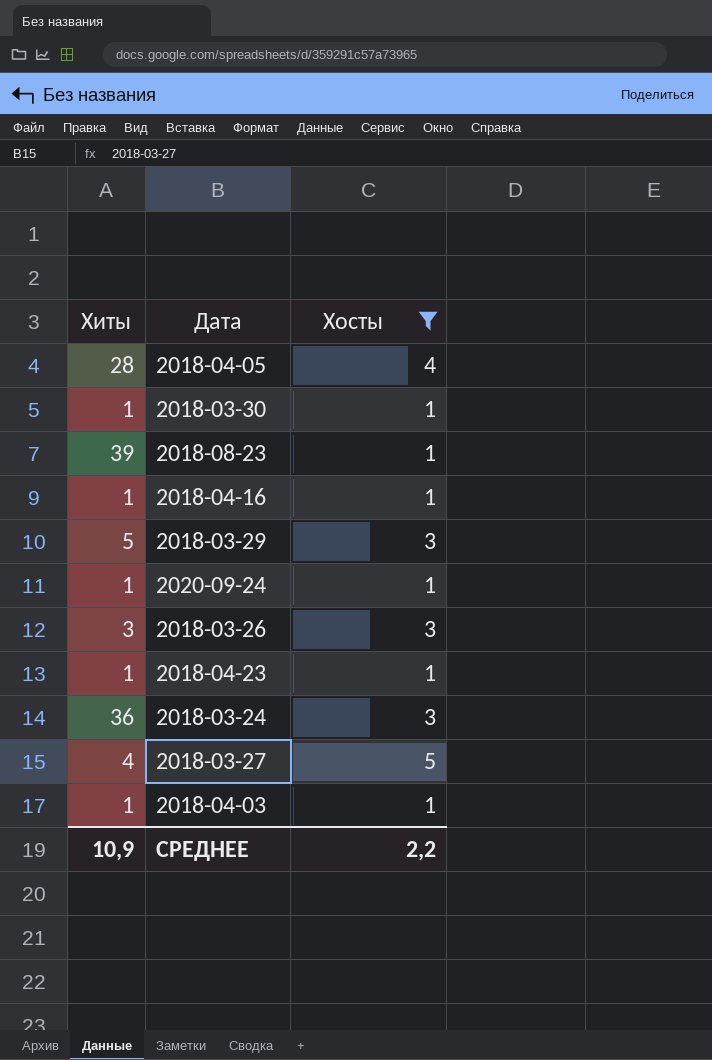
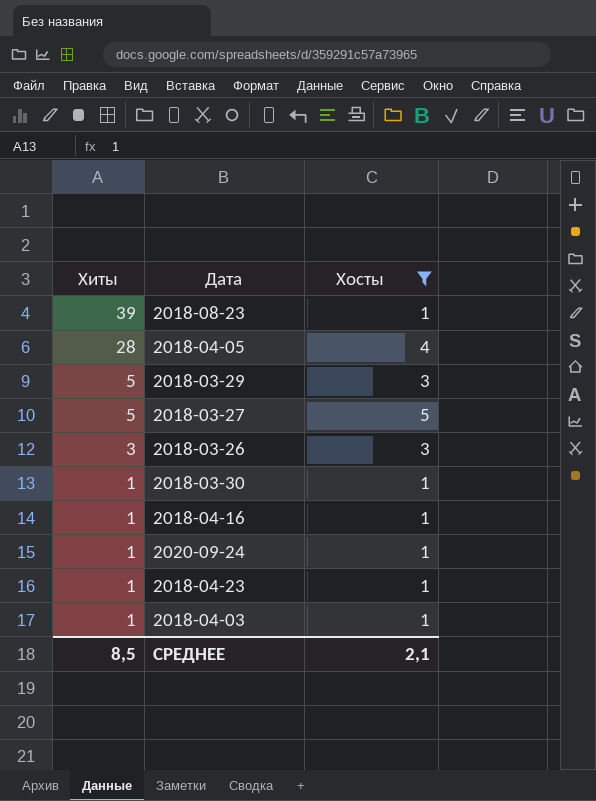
row order: none -> Хиты descending
row 2018-03-24: 36 | 3 -> none
2018-03-27 | Хиты: 4 -> 5
СРЕДНЕЕ | Хиты: 10,9 -> 8,5
СРЕДНЕЕ | Хосты: 2,2 -> 2,1

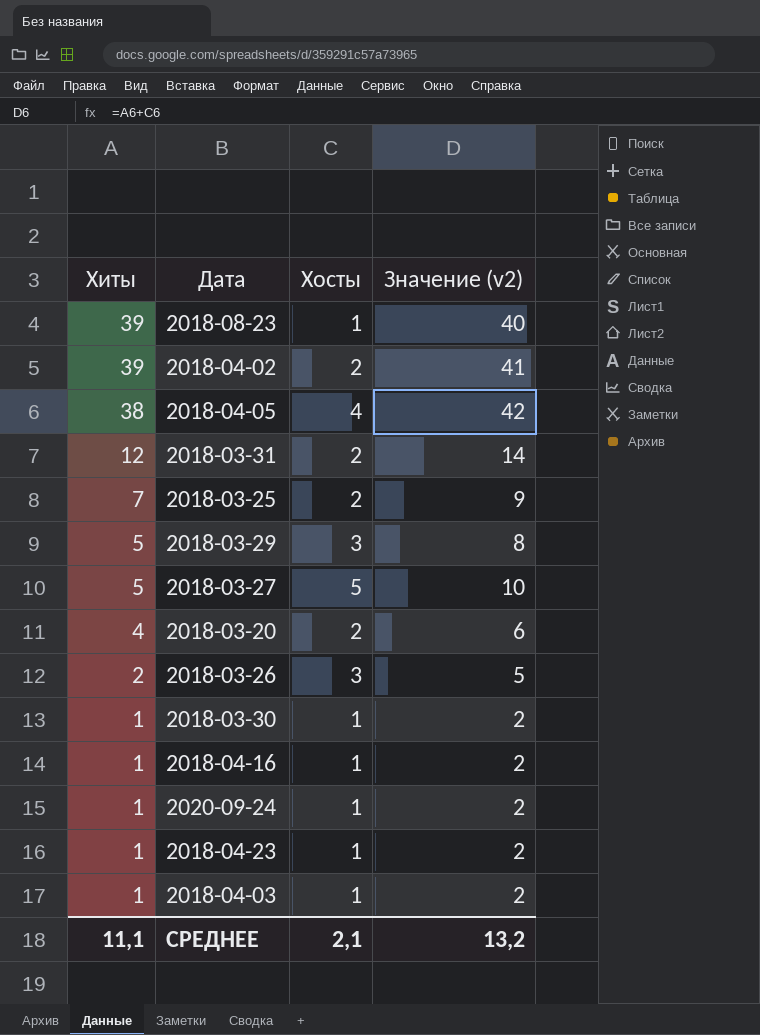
filter: Хосты != 2 -> none
column Значение (v2) | formula: none -> [Хиты] + [Хосты]
2018-04-05 | Хиты: 28 -> 38
2018-03-26 | Хиты: 3 -> 2
СРЕДНЕЕ | Хиты: 8,5 -> 11,1

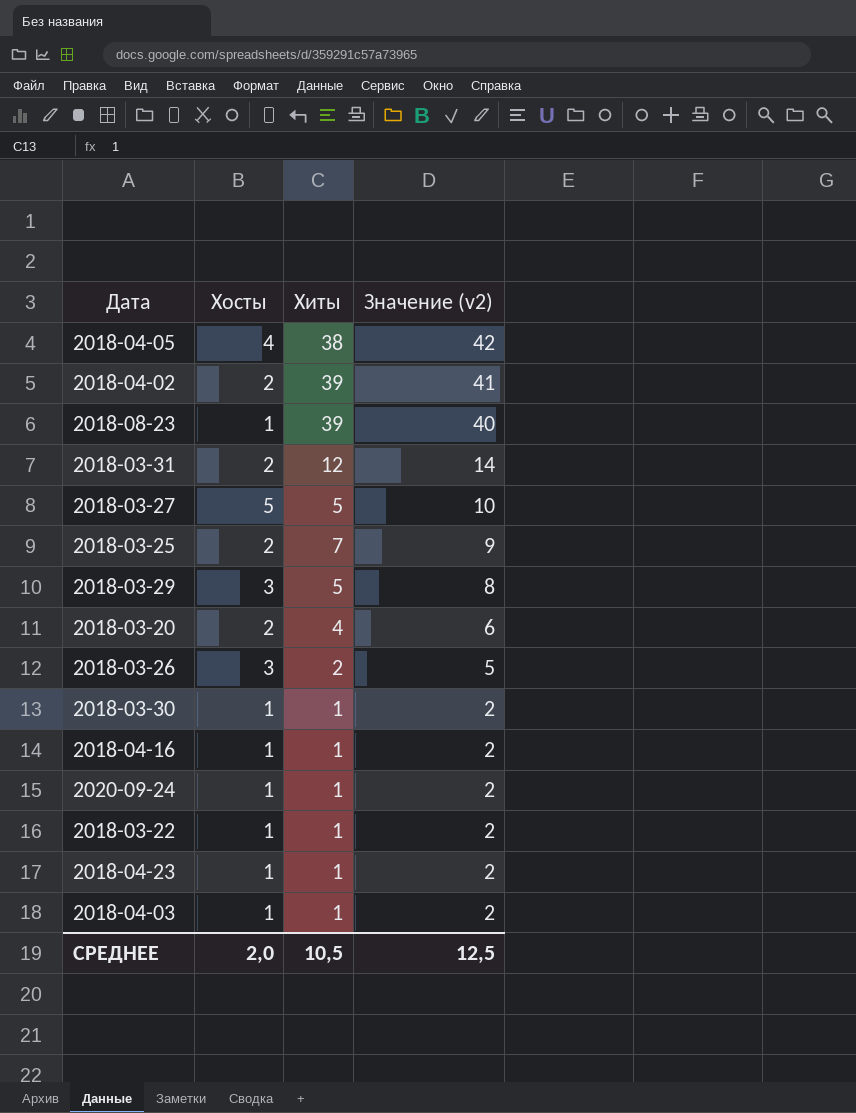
row order: Хиты descending -> Значение (v2) descending
column Хиты | position: 1 -> 3
row 2018-03-22: none -> 1 | 1 | 2
СРЕДНЕЕ | Хосты: 2,1 -> 2,0
СРЕДНЕЕ | Хиты: 11,1 -> 10,5
СРЕДНЕЕ | Значение (v2): 13,2 -> 12,5

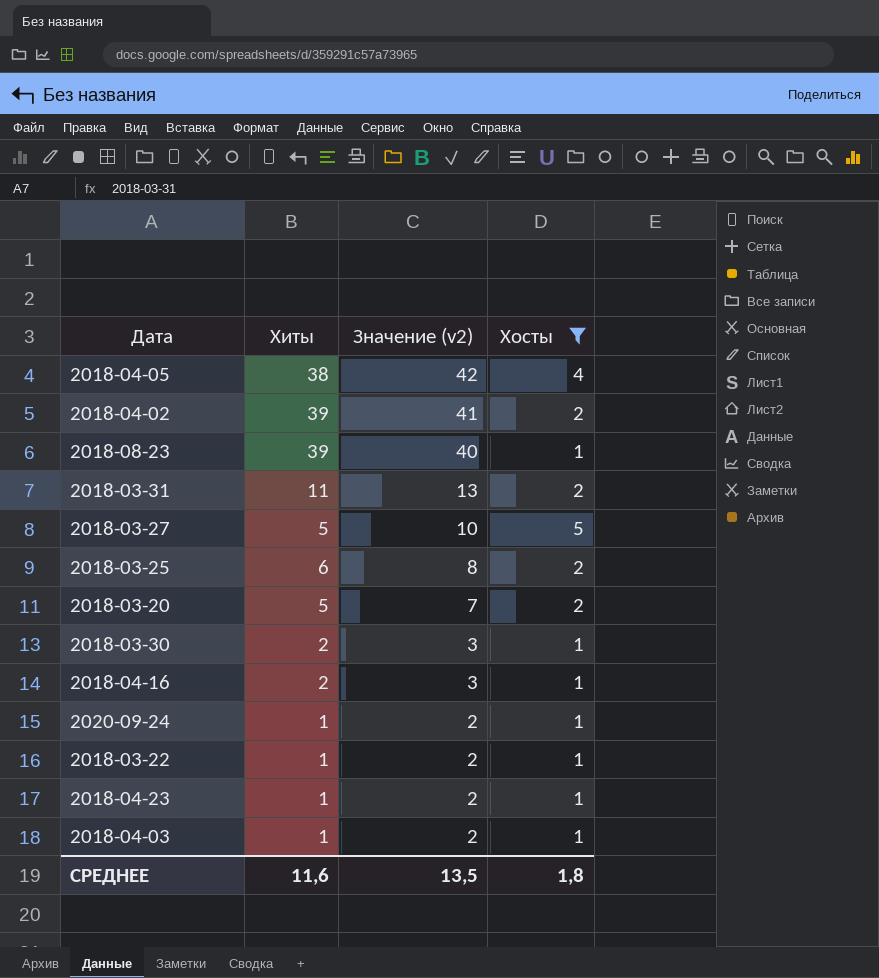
filter: none -> Хосты != 3
column Хосты | position: 2 -> 4
2018-03-31 | Хиты: 12 -> 11
2018-03-31 | Значение (v2): 14 -> 13
2018-03-25 | Хиты: 7 -> 6
2018-03-25 | Значение (v2): 9 -> 8
2018-03-20 | Хиты: 4 -> 5
2018-03-20 | Значение (v2): 6 -> 7
2018-03-30 | Хиты: 1 -> 2
2018-03-30 | Значение (v2): 2 -> 3
2018-04-16 | Хиты: 1 -> 2
2018-04-16 | Значение (v2): 2 -> 3
СРЕДНЕЕ | Хиты: 10,5 -> 11,6
СРЕДНЕЕ | Значение (v2): 12,5 -> 13,5
СРЕДНЕЕ | Хосты: 2,0 -> 1,8

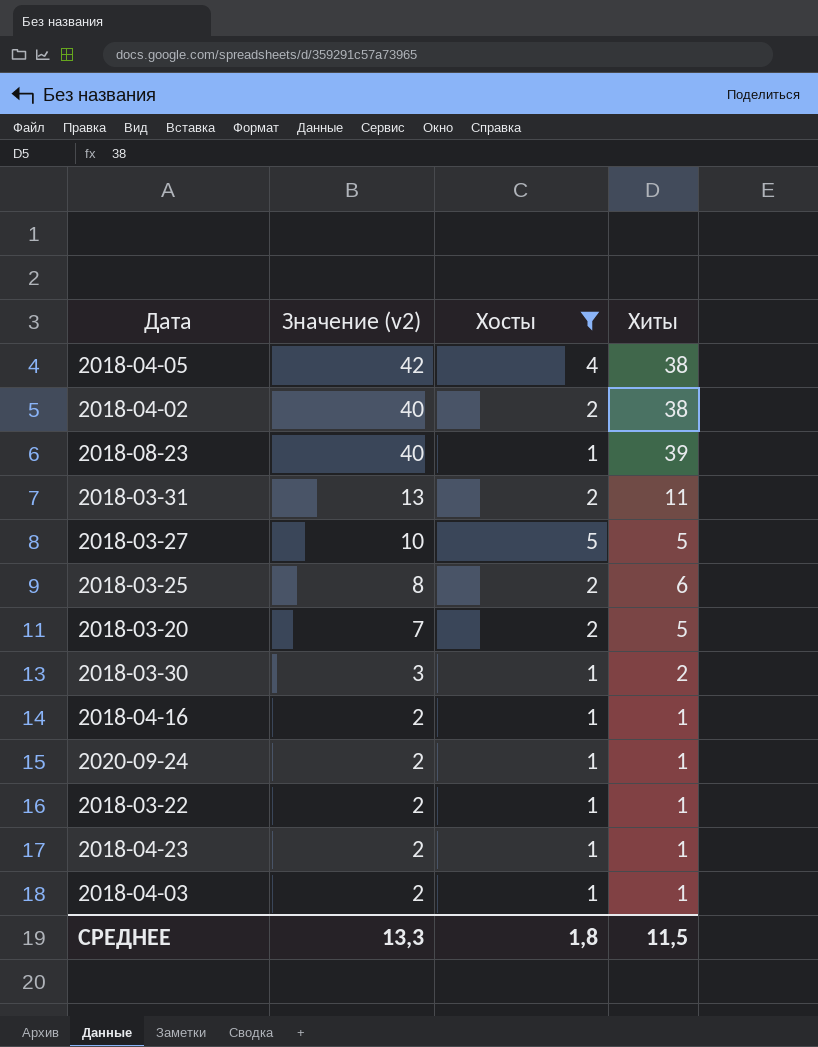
column Хиты | position: 2 -> 4
2018-04-02 | Значение (v2): 41 -> 40
2018-04-02 | Хиты: 39 -> 38
2018-04-16 | Значение (v2): 3 -> 2
2018-04-16 | Хиты: 2 -> 1
СРЕДНЕЕ | Значение (v2): 13,5 -> 13,3
СРЕДНЕЕ | Хиты: 11,6 -> 11,5

